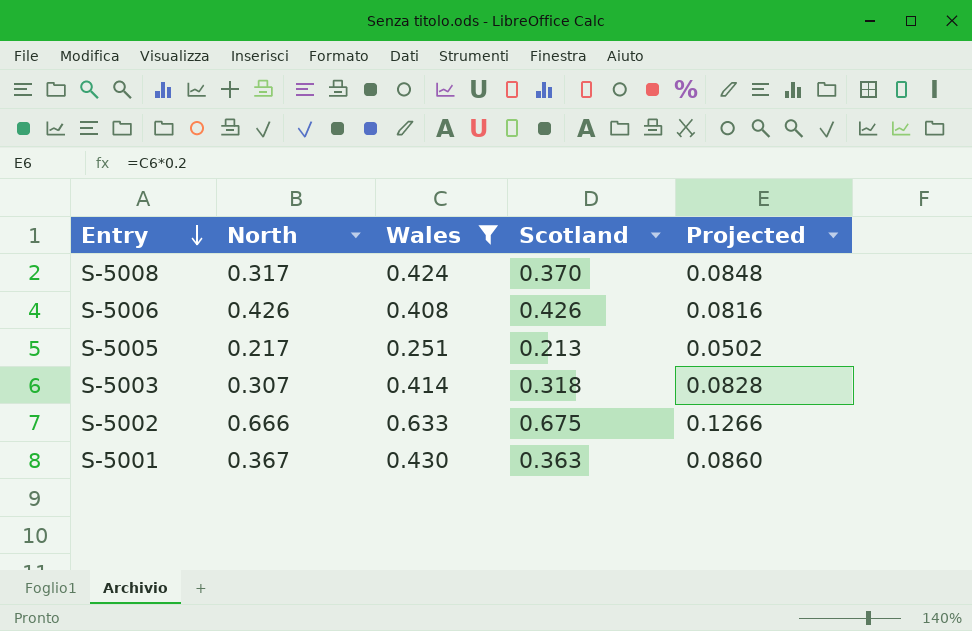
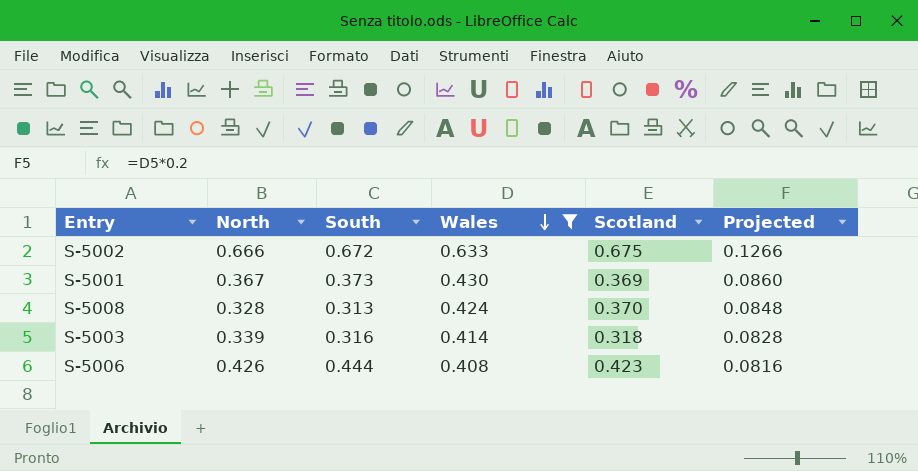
row order: Entry descending -> Wales descending
column South | position: none -> 3
row S-5005: 0.217 | 0.251 | 0.213 | 0.0502 -> none
S-5001 | Scotland: 0.363 -> 0.369
S-5008 | North: 0.317 -> 0.328
S-5003 | North: 0.307 -> 0.339
S-5006 | Scotland: 0.426 -> 0.423

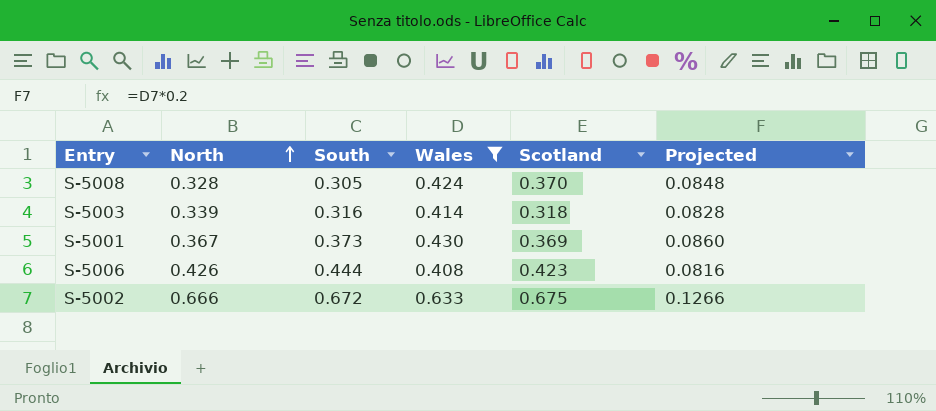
row order: Wales descending -> North ascending
S-5008 | South: 0.313 -> 0.305

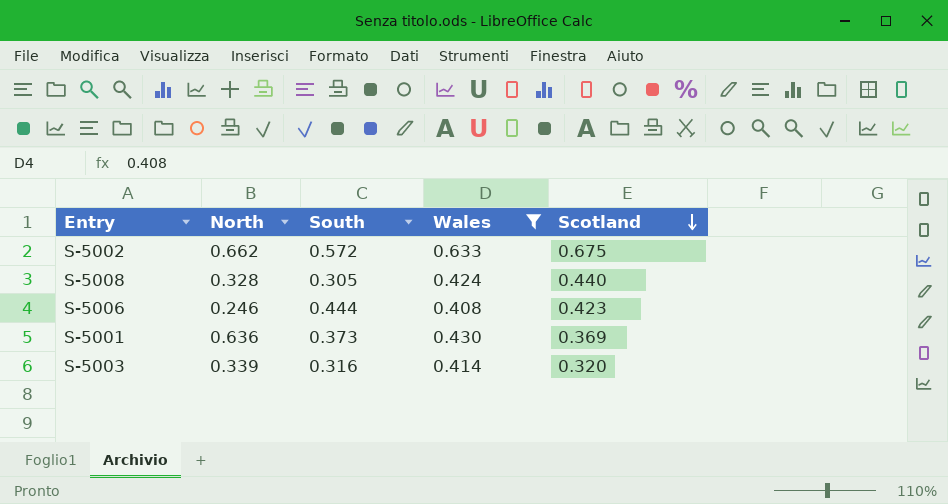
row order: North ascending -> Scotland descending
column Projected | formula: [Wales] * 0.2 -> none
S-5002 | North: 0.666 -> 0.662
S-5002 | South: 0.672 -> 0.572
S-5008 | Scotland: 0.370 -> 0.440
S-5006 | North: 0.426 -> 0.246
S-5001 | North: 0.367 -> 0.636
S-5003 | Scotland: 0.318 -> 0.320

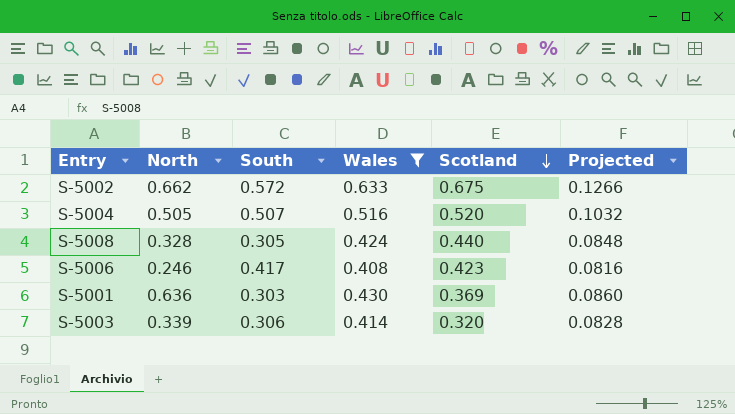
column Projected | formula: none -> [Wales] * 0.2
row S-5004: none -> 0.505 | 0.507 | 0.516 | 0.520 | 0.1032
S-5006 | South: 0.444 -> 0.417
S-5001 | South: 0.373 -> 0.303
S-5003 | South: 0.316 -> 0.306

